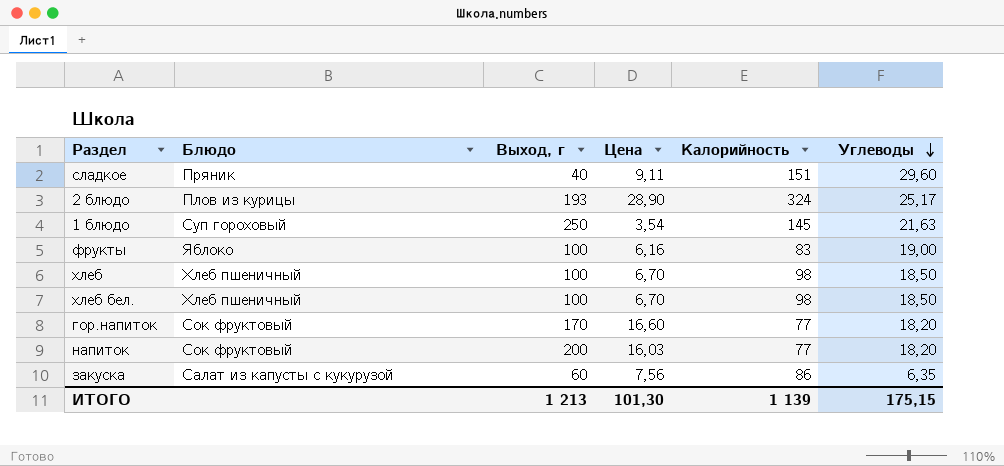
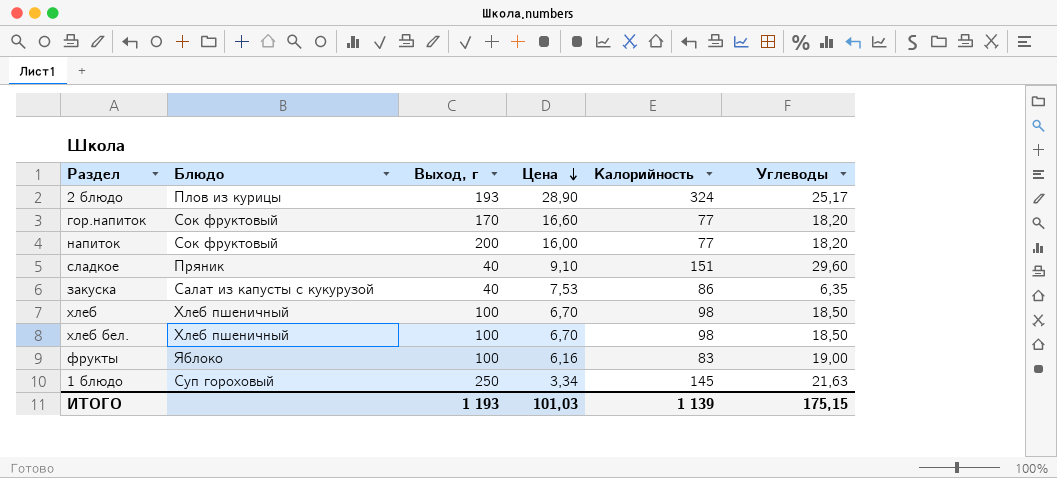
row order: Углеводы descending -> Цена descending
напиток | Цена: 16,03 -> 16,00
сладкое | Цена: 9,11 -> 9,10
закуска | Выход, г: 60 -> 40
закуска | Цена: 7,56 -> 7,53
1 блюдо | Цена: 3,54 -> 3,34
ИТОГО | Выход, г: 1 213 -> 1 193
ИТОГО | Цена: 101,30 -> 101,03

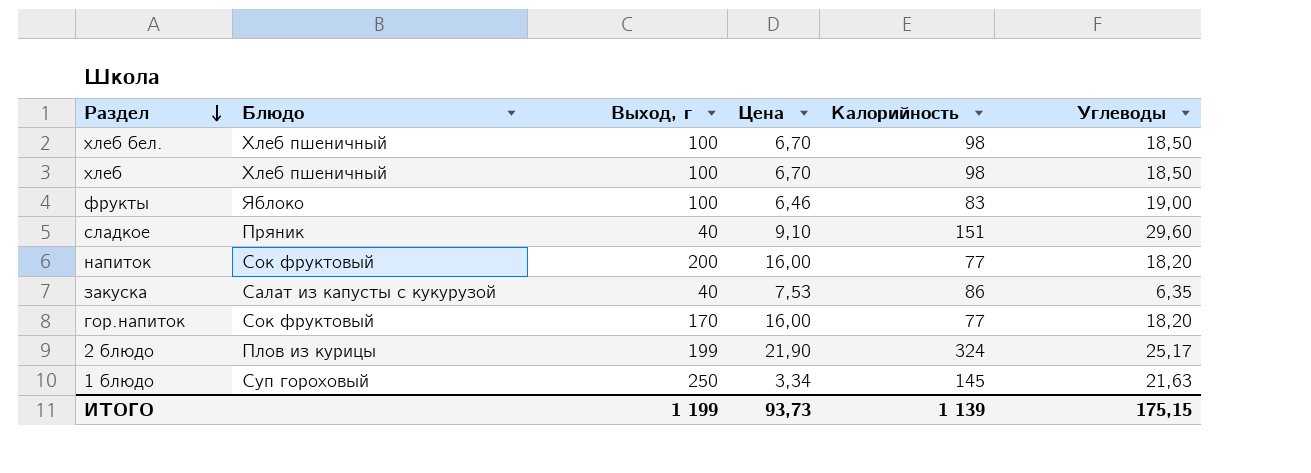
row order: Цена descending -> Раздел descending
фрукты | Цена: 6,16 -> 6,46
гор.напиток | Цена: 16,60 -> 16,00
2 блюдо | Выход, г: 193 -> 199
2 блюдо | Цена: 28,90 -> 21,90
ИТОГО | Выход, г: 1 193 -> 1 199
ИТОГО | Цена: 101,03 -> 93,73

